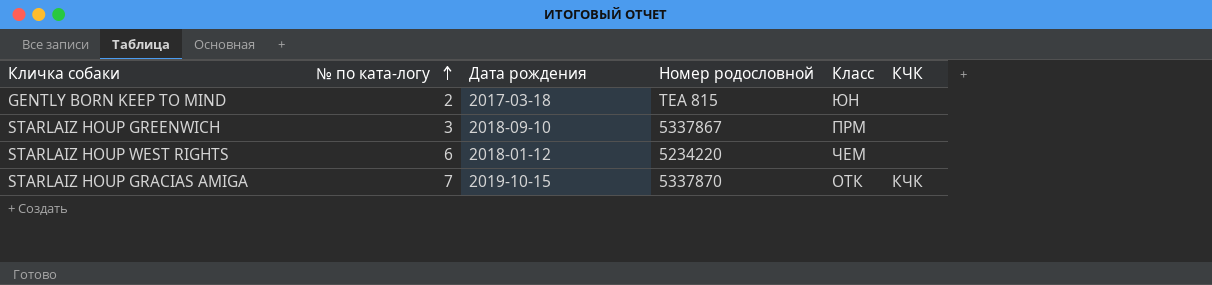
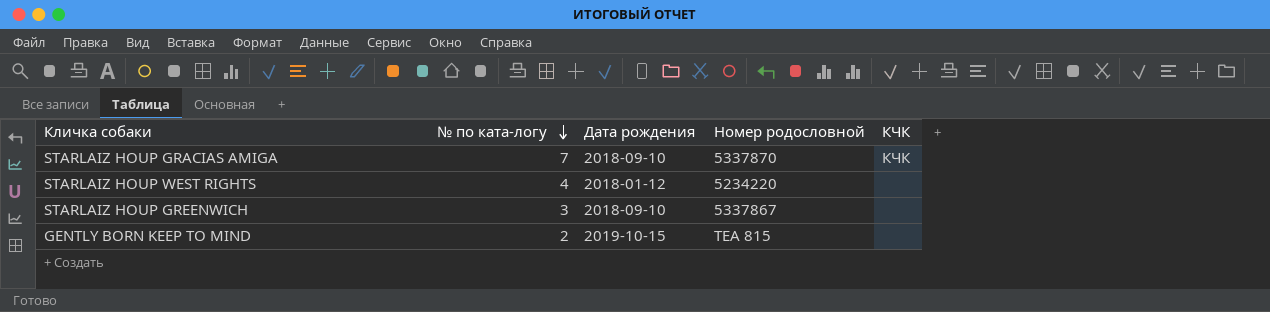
row order: № по ката-логу ascending -> № по ката-логу descending
column Класс | position: 5 -> none
STARLAIZ HOUP GRACIAS AMIGA | Дата рождения: 2019-10-15 -> 2018-09-10
STARLAIZ HOUP WEST RIGHTS | № по ката-логу: 6 -> 4
GENTLY BORN KEEP TO MIND | Дата рождения: 2017-03-18 -> 2019-10-15

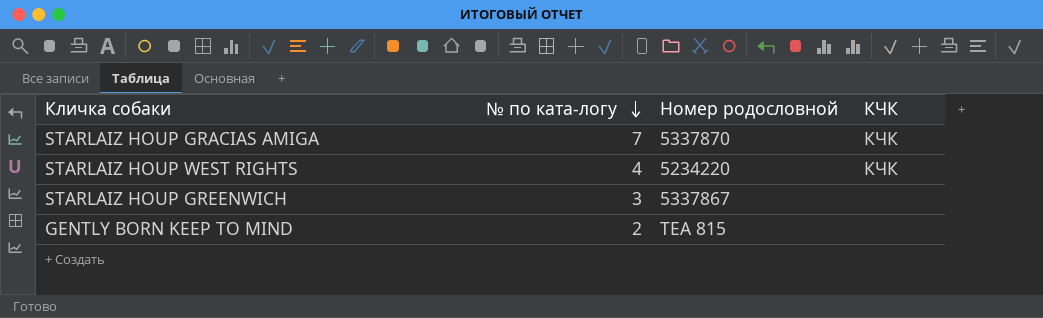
column Дата рождения | position: 3 -> none
STARLAIZ HOUP WEST RIGHTS | КЧК: none -> КЧК

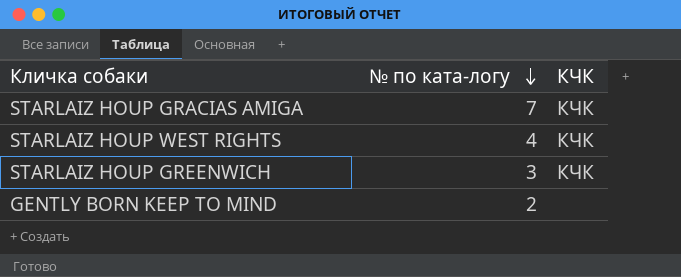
column Номер родословной | position: 3 -> none
STARLAIZ HOUP GREENWICH | КЧК: none -> КЧК

